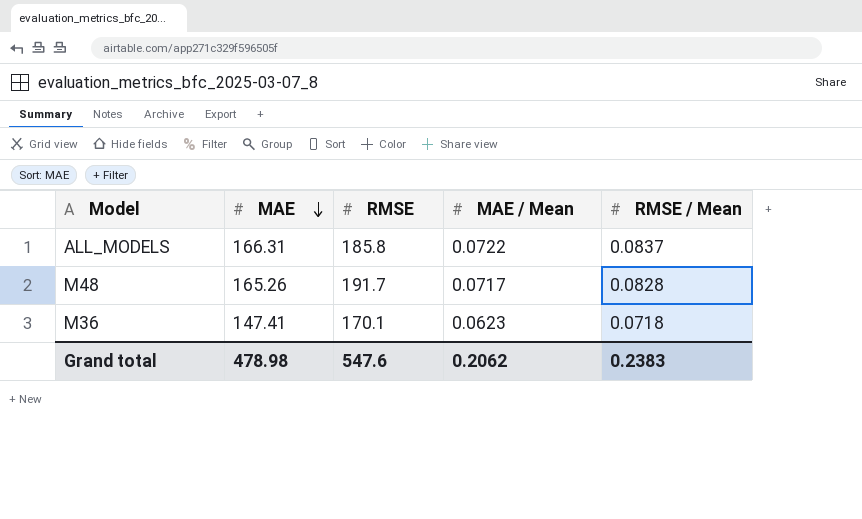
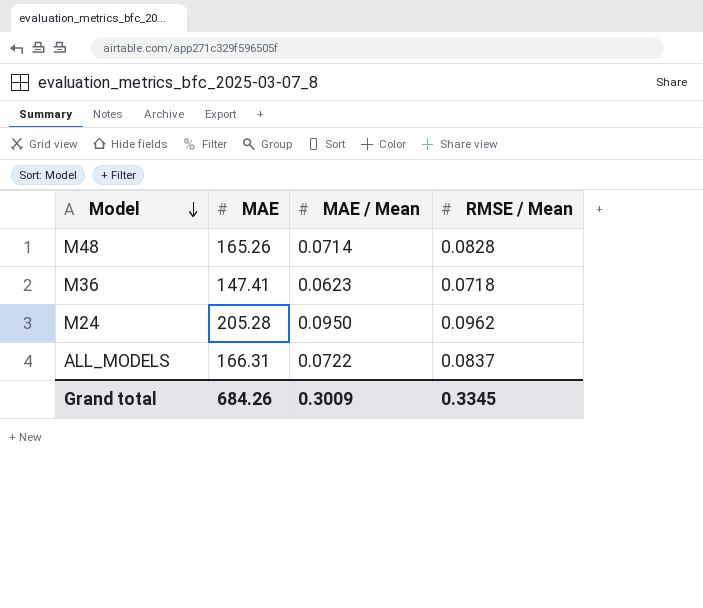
row order: MAE descending -> Model descending
column RMSE | position: 3 -> none
M48 | MAE / Mean: 0.0717 -> 0.0714
row M24: none -> 205.28 | 0.0950 | 0.0962
Grand total | MAE: 478.98 -> 684.26
Grand total | MAE / Mean: 0.2062 -> 0.3009
Grand total | RMSE / Mean: 0.2383 -> 0.3345

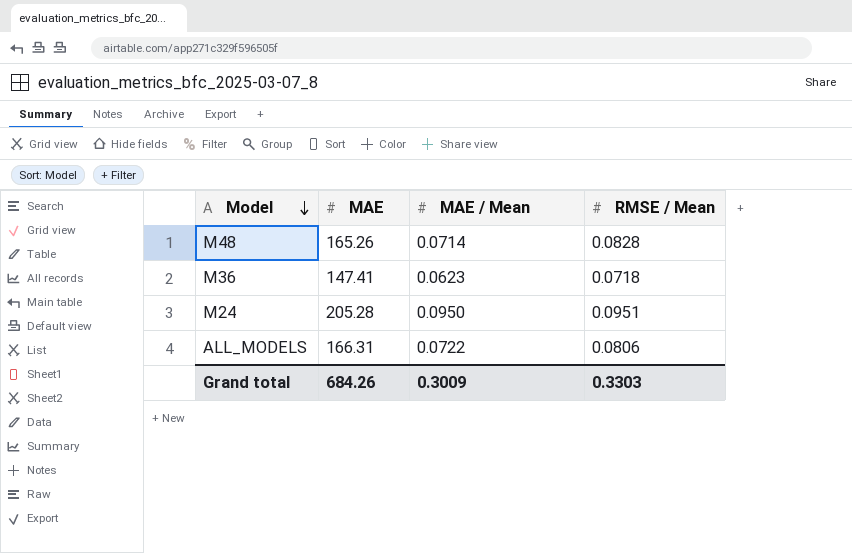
M24 | RMSE / Mean: 0.0962 -> 0.0951
ALL_MODELS | RMSE / Mean: 0.0837 -> 0.0806
Grand total | RMSE / Mean: 0.3345 -> 0.3303

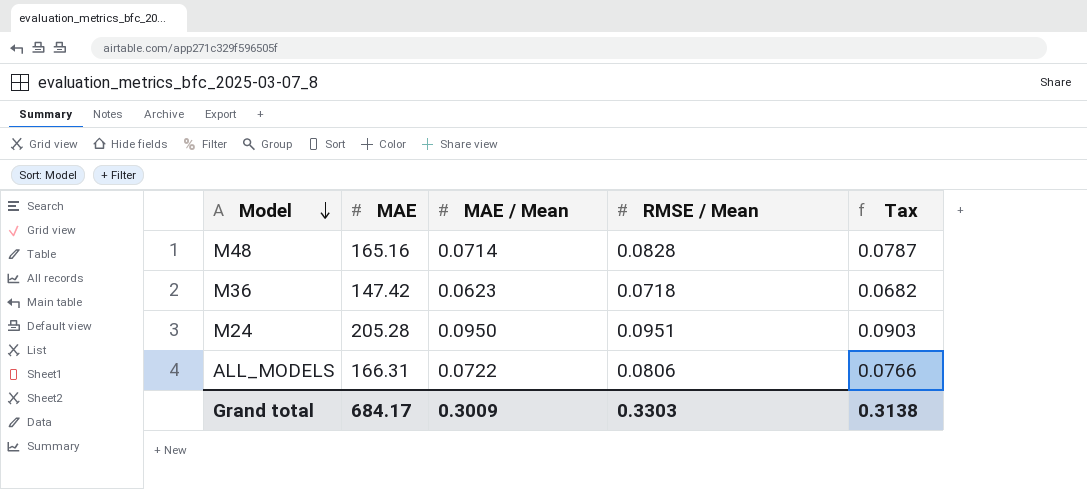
column Tax | formula: none -> [RMSE / Mean] * 0.95
M48 | MAE: 165.26 -> 165.16
M36 | MAE: 147.41 -> 147.42
Grand total | MAE: 684.26 -> 684.17

